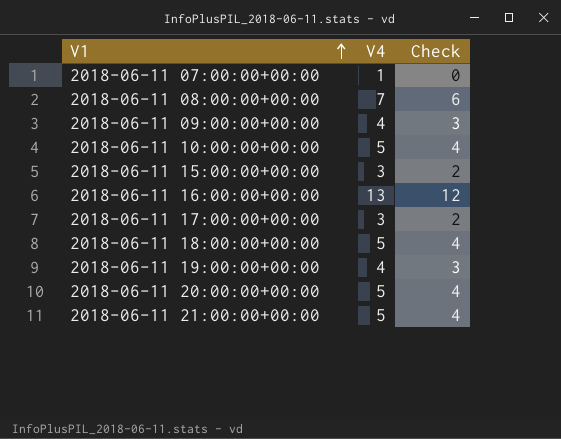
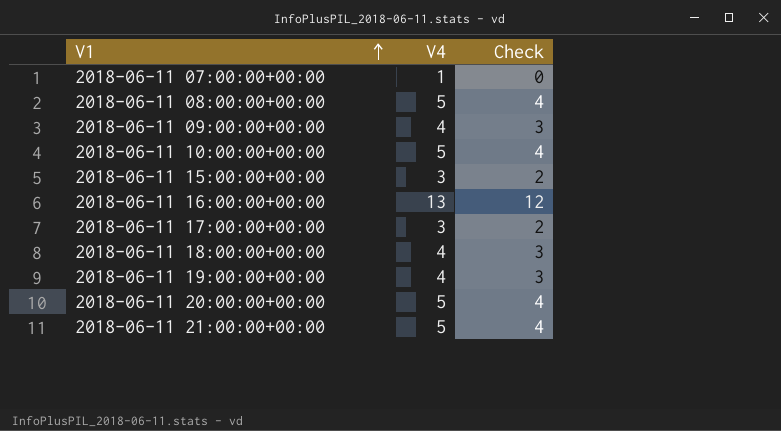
2018-06-11 08:00:00+00:00 | V4: 7 -> 5
2018-06-11 08:00:00+00:00 | Check: 6 -> 4
2018-06-11 18:00:00+00:00 | V4: 5 -> 4
2018-06-11 18:00:00+00:00 | Check: 4 -> 3

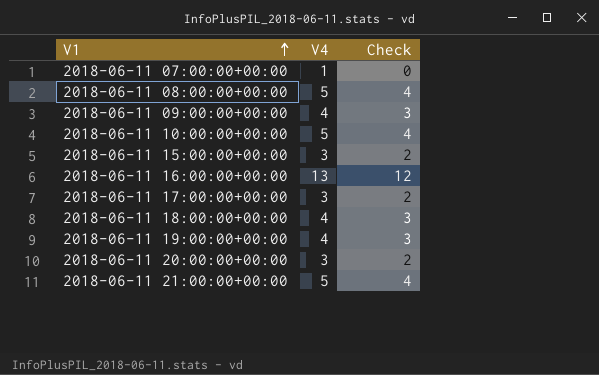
2018-06-11 20:00:00+00:00 | V4: 5 -> 3
2018-06-11 20:00:00+00:00 | Check: 4 -> 2

